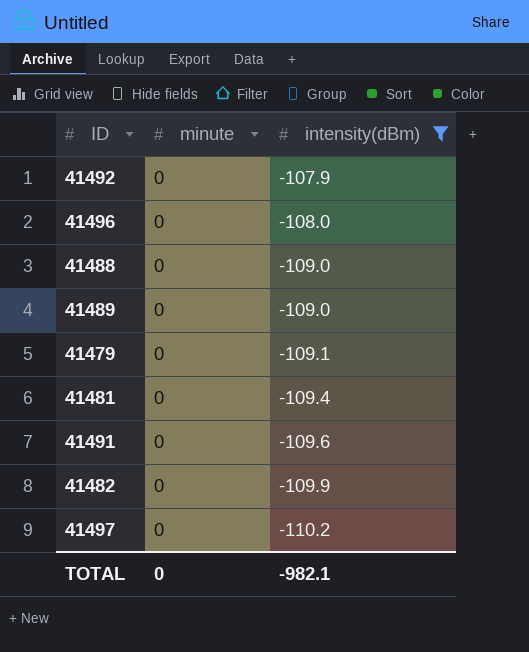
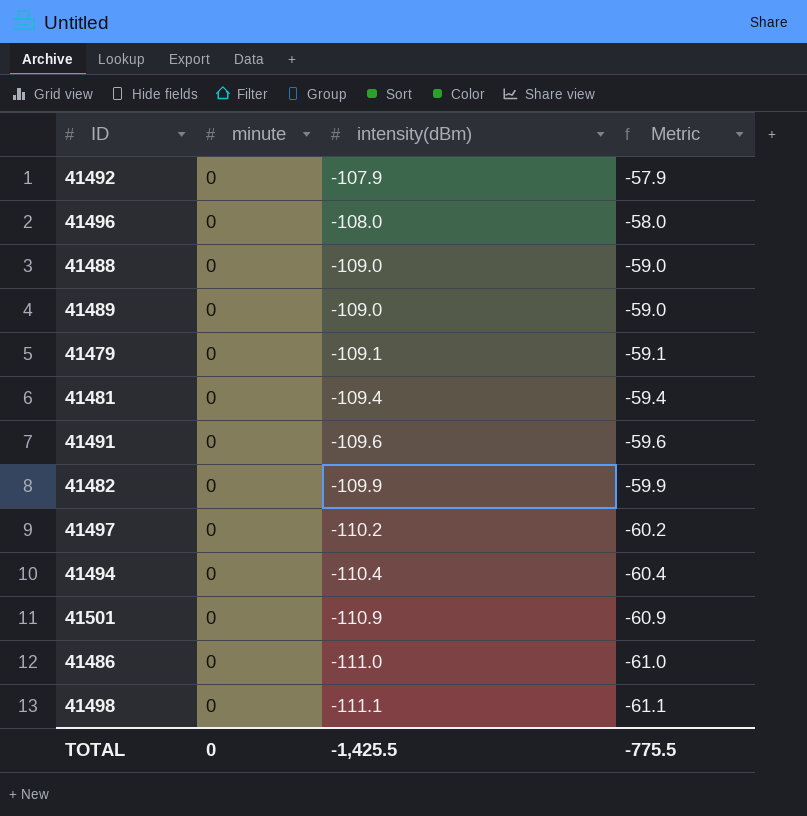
filter: intensity(dBm) >= -110.2 -> none
column Metric | formula: none -> [intensity(dBm)] + 50
TOTAL | intensity(dBm): -982.1 -> -1,425.5

